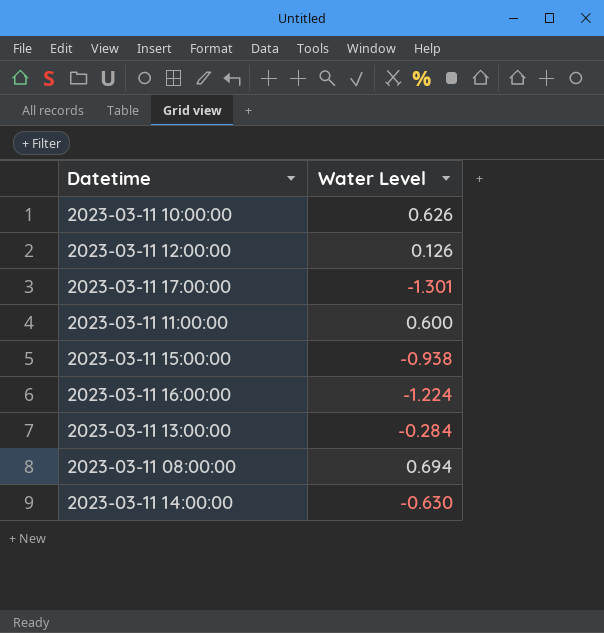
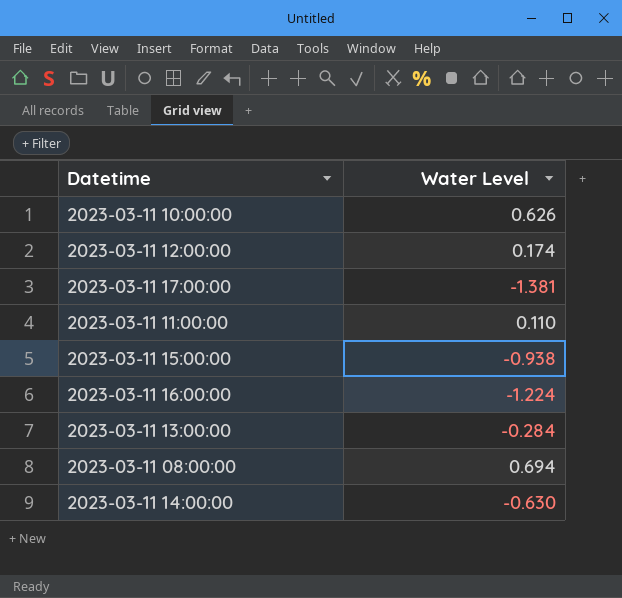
2023-03-11 12:00:00 | Water Level: 0.126 -> 0.174
2023-03-11 17:00:00 | Water Level: -1.301 -> -1.381
2023-03-11 11:00:00 | Water Level: 0.600 -> 0.110

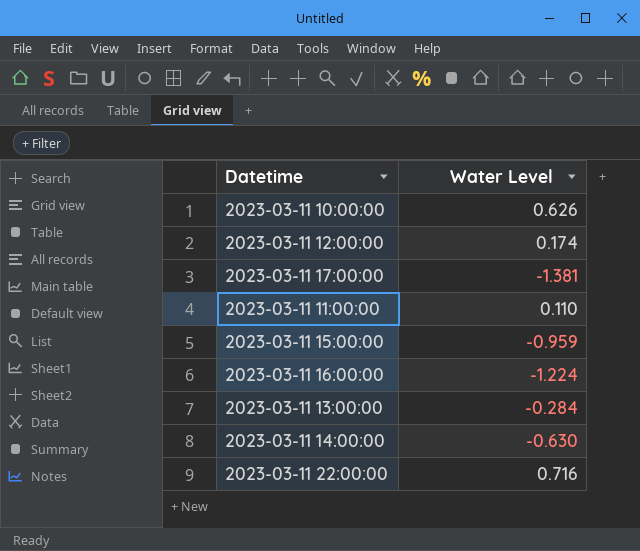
row 2023-03-11 08:00:00: 0.694 -> none
2023-03-11 15:00:00 | Water Level: -0.938 -> -0.959
row 2023-03-11 22:00:00: none -> 0.716

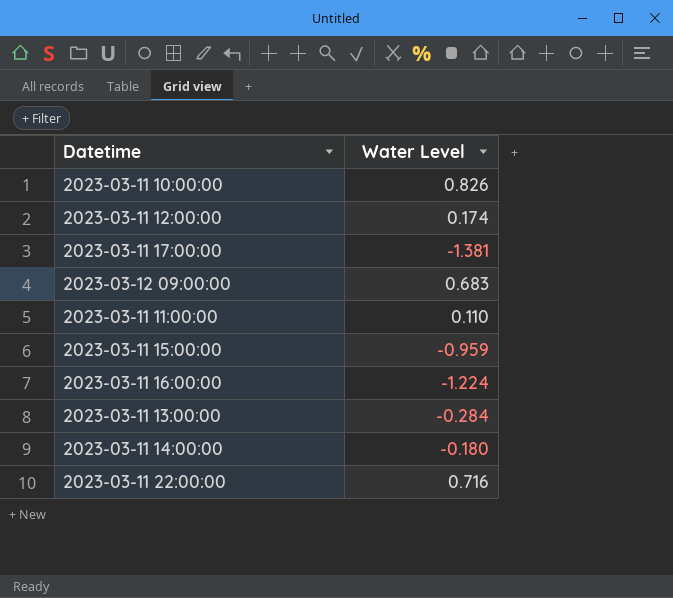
2023-03-11 10:00:00 | Water Level: 0.626 -> 0.826
row 2023-03-12 09:00:00: none -> 0.683
2023-03-11 14:00:00 | Water Level: -0.630 -> -0.180

